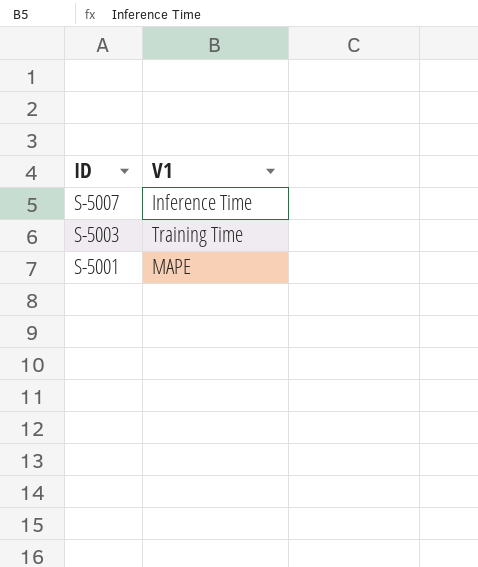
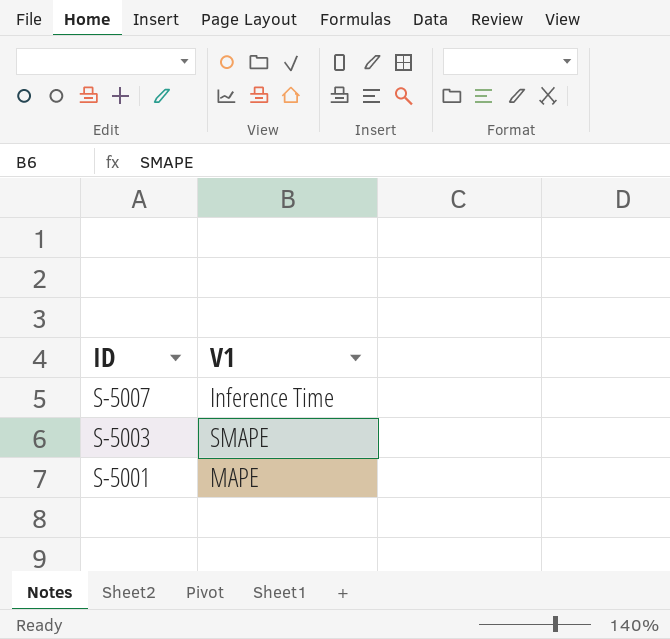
S-5003 | V1: Training Time -> SMAPE

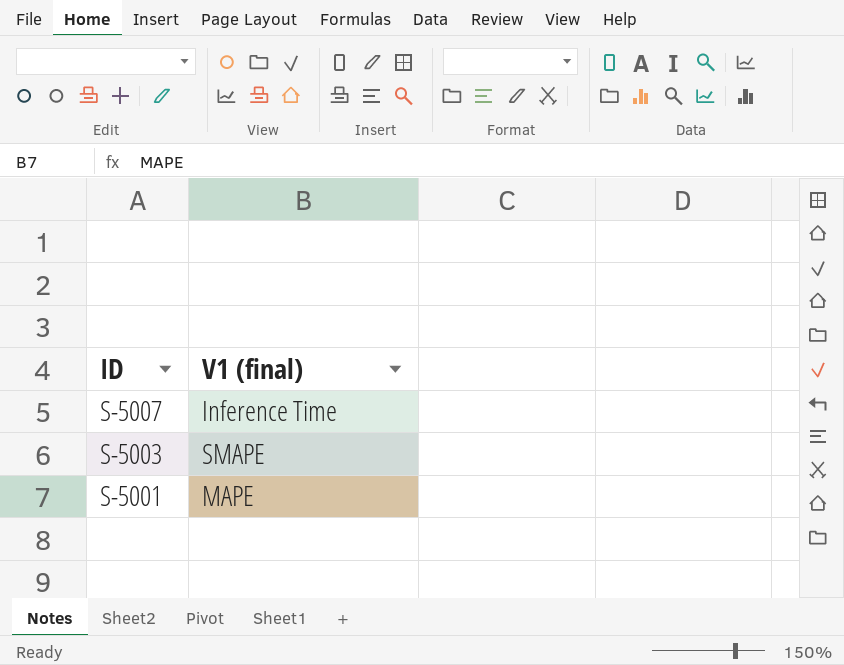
column name: V1 -> V1 (final)

